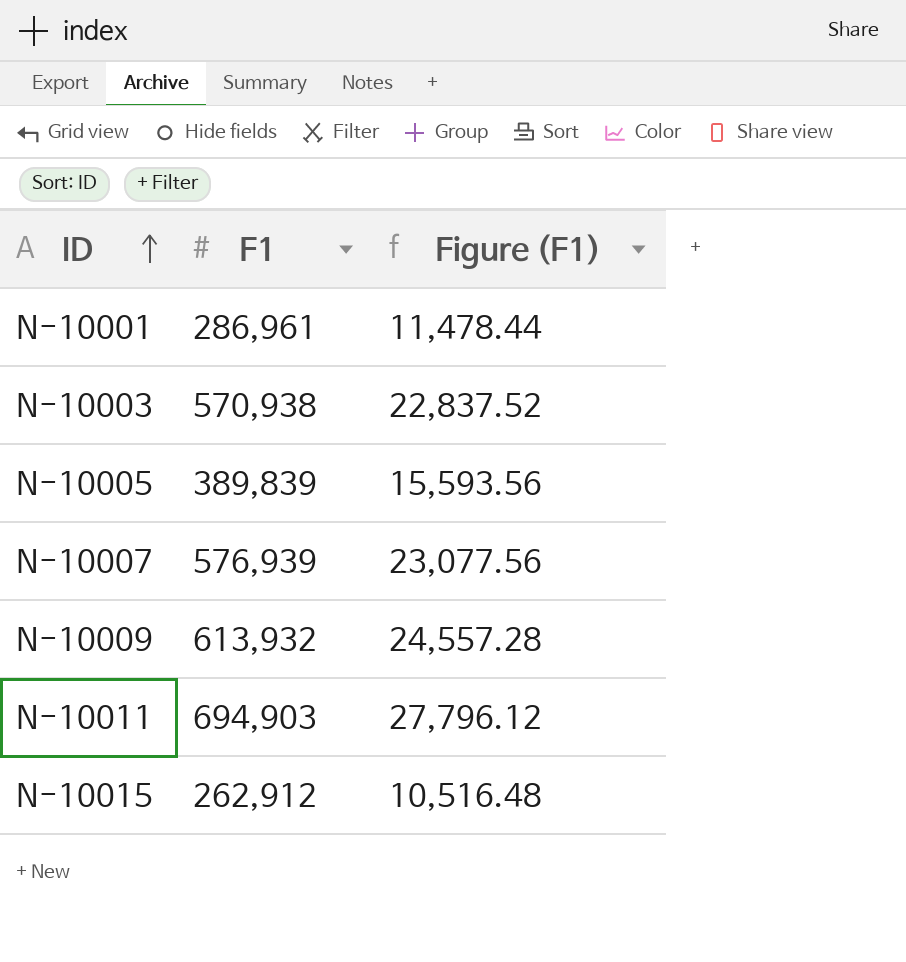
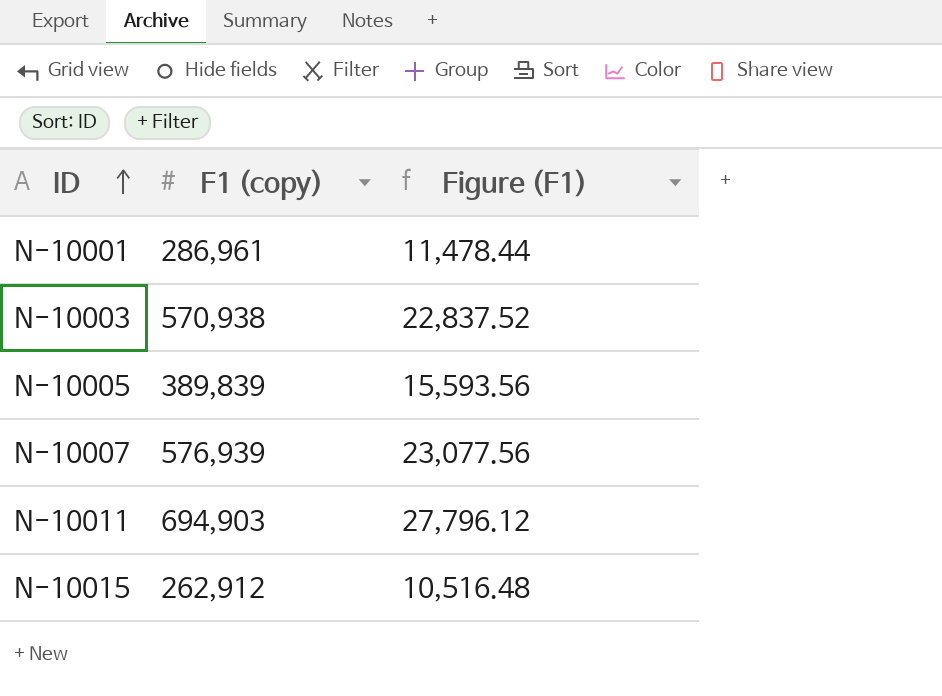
column name: F1 -> F1 (copy)
row N-10009: 613,932 | 24,557.28 -> none

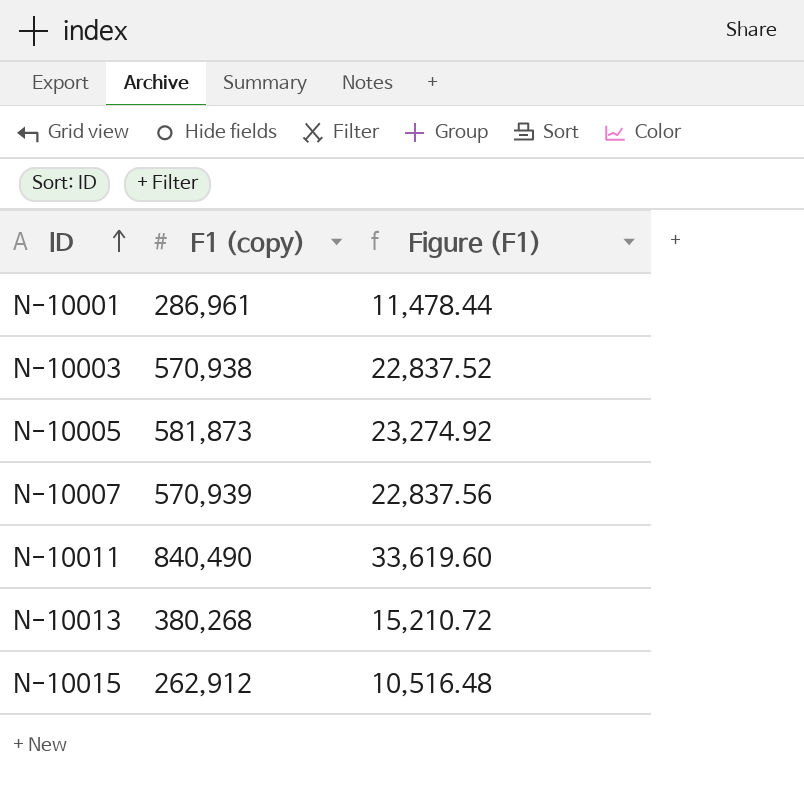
N-10005 | F1 (copy): 389,839 -> 581,873
N-10005 | Figure (F1): 15,593.56 -> 23,274.92
N-10007 | F1 (copy): 576,939 -> 570,939
N-10007 | Figure (F1): 23,077.56 -> 22,837.56
N-10011 | F1 (copy): 694,903 -> 840,490
N-10011 | Figure (F1): 27,796.12 -> 33,619.60
row N-10013: none -> 380,268 | 15,210.72

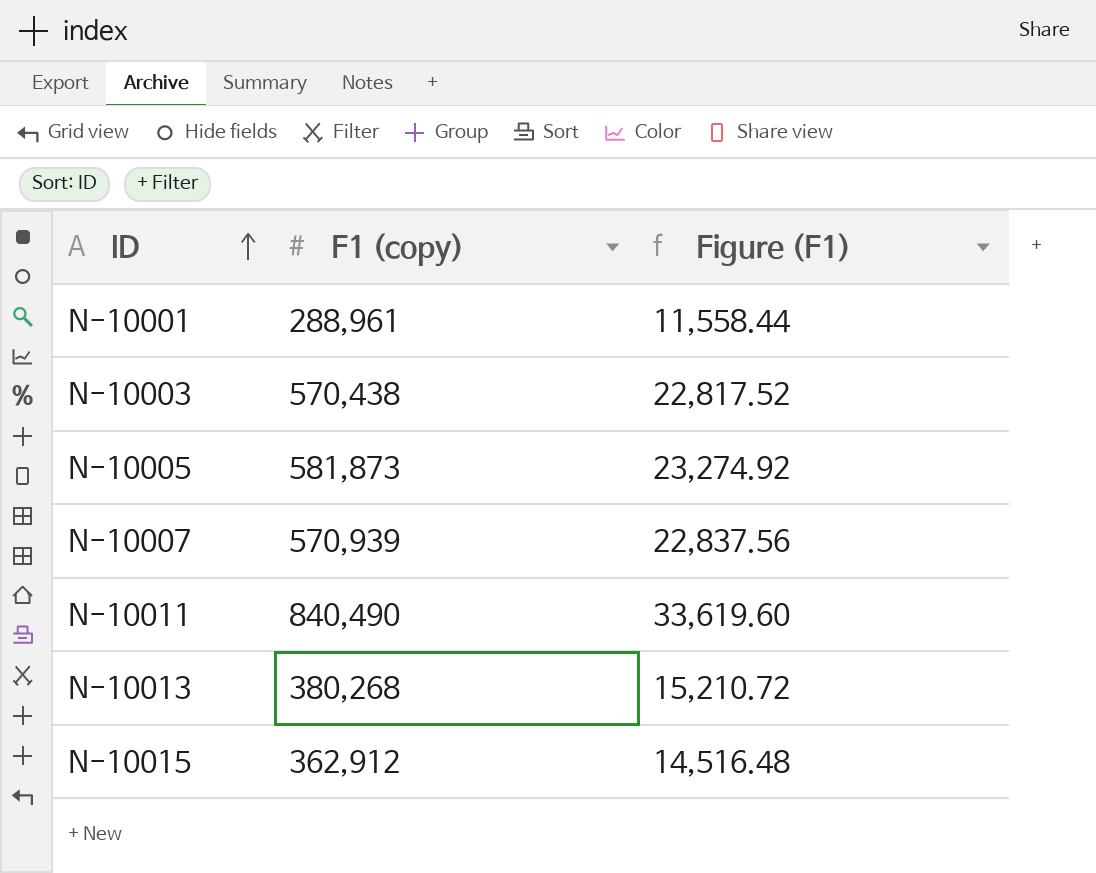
N-10001 | F1 (copy): 286,961 -> 288,961
N-10001 | Figure (F1): 11,478.44 -> 11,558.44
N-10003 | F1 (copy): 570,938 -> 570,438
N-10003 | Figure (F1): 22,837.52 -> 22,817.52
N-10015 | F1 (copy): 262,912 -> 362,912
N-10015 | Figure (F1): 10,516.48 -> 14,516.48

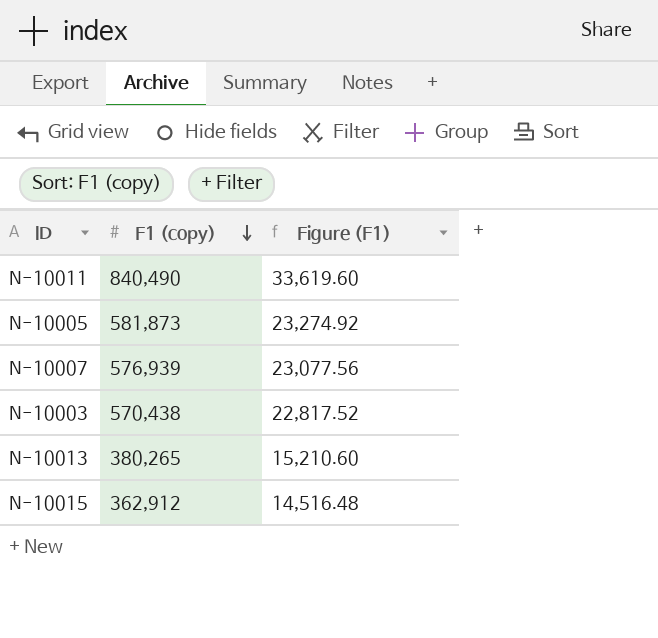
row order: ID ascending -> F1 (copy) descending
row N-10001: 288,961 | 11,558.44 -> none
N-10007 | F1 (copy): 570,939 -> 576,939
N-10007 | Figure (F1): 22,837.56 -> 23,077.56
N-10013 | F1 (copy): 380,268 -> 380,265
N-10013 | Figure (F1): 15,210.72 -> 15,210.60

